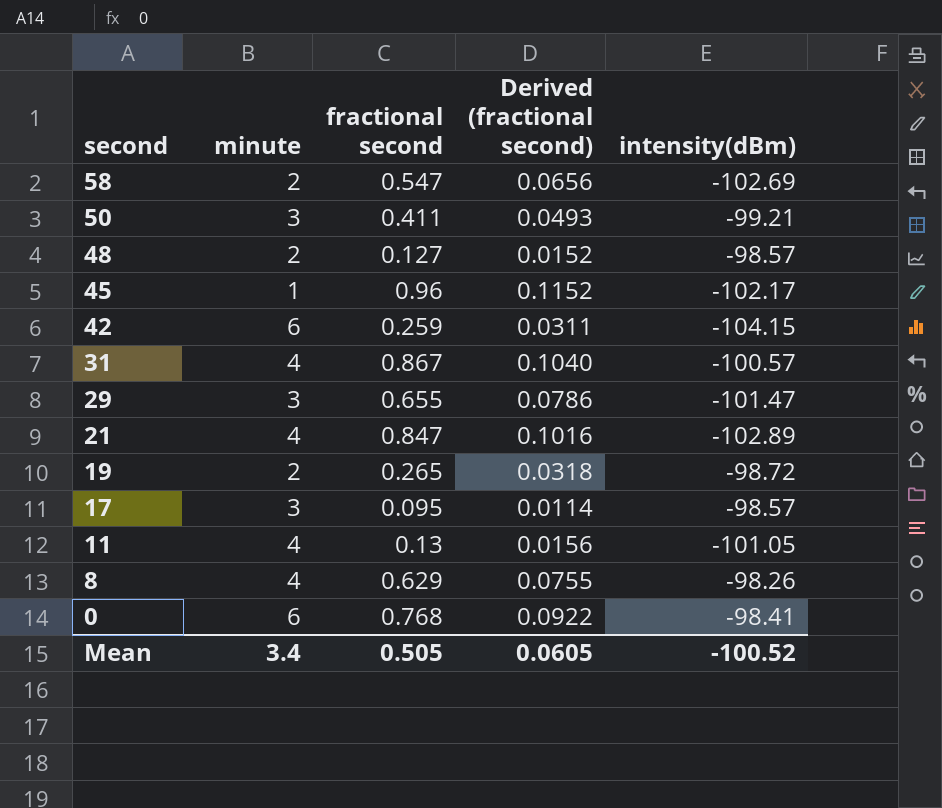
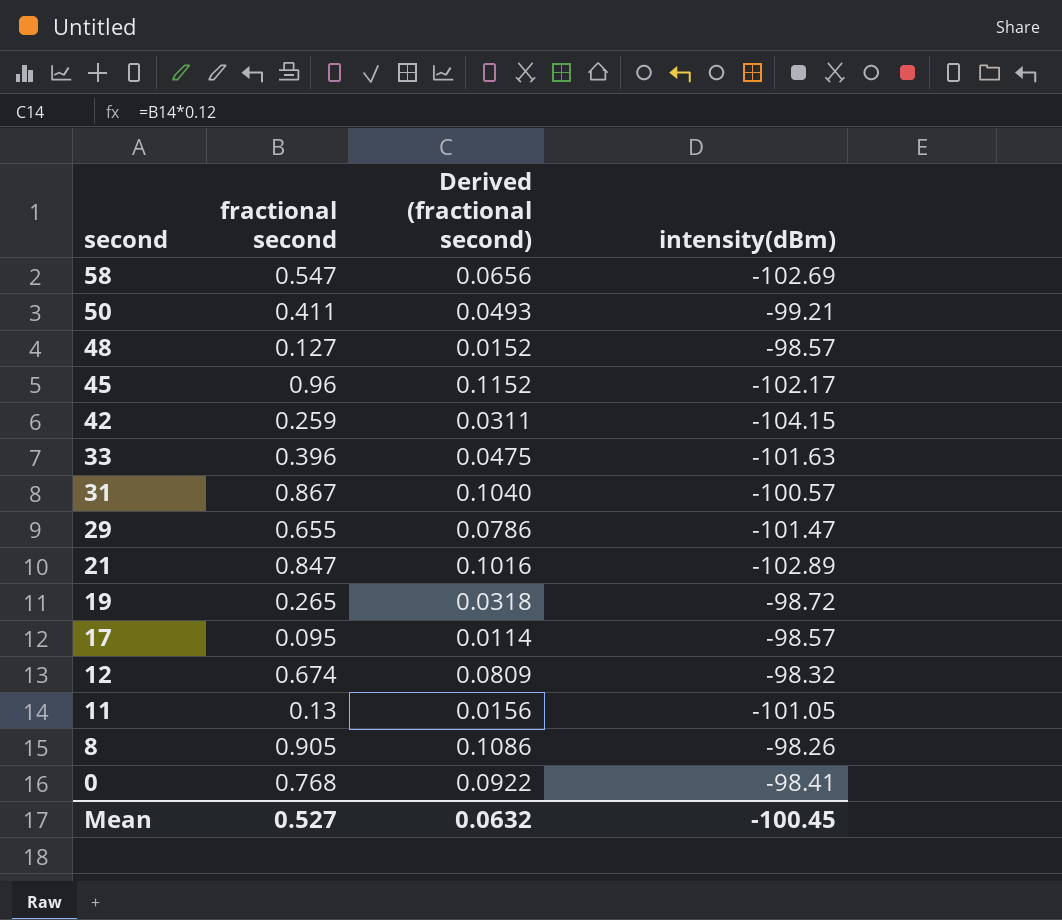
column minute | position: 2 -> none
row 33: none -> 0.396 | 0.0475 | -101.63
row 12: none -> 0.674 | 0.0809 | -98.32
8 | fractional second: 0.629 -> 0.905
8 | Derived (fractional second): 0.0755 -> 0.1086
Mean | fractional second: 0.505 -> 0.527
Mean | Derived (fractional second): 0.0605 -> 0.0632
Mean | intensity(dBm): -100.52 -> -100.45

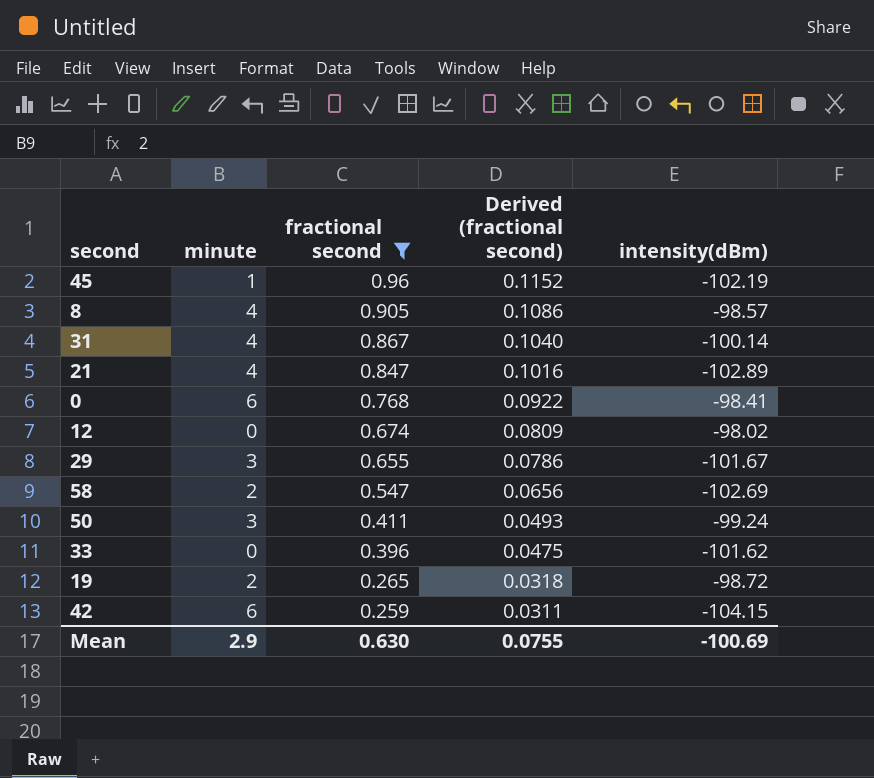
filter: none -> fractional second >= 0.259
row order: second descending -> fractional second descending
column minute | position: none -> 2
45 | intensity(dBm): -102.17 -> -102.19
8 | intensity(dBm): -98.26 -> -98.57
31 | intensity(dBm): -100.57 -> -100.14
12 | intensity(dBm): -98.32 -> -98.02
29 | intensity(dBm): -101.47 -> -101.67
50 | intensity(dBm): -99.21 -> -99.24
33 | intensity(dBm): -101.63 -> -101.62
Mean | fractional second: 0.527 -> 0.630
Mean | Derived (fractional second): 0.0632 -> 0.0755
Mean | intensity(dBm): -100.45 -> -100.69

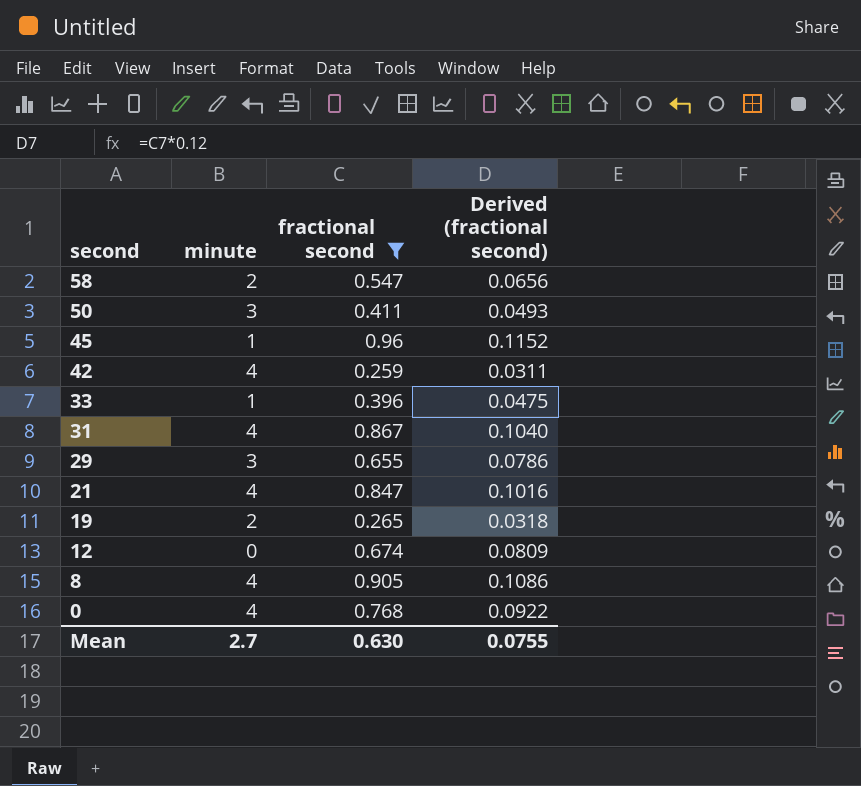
row order: fractional second descending -> second descending
column intensity(dBm) | position: 5 -> none
42 | minute: 6 -> 4
33 | minute: 0 -> 1
0 | minute: 6 -> 4
Mean | minute: 2.9 -> 2.7

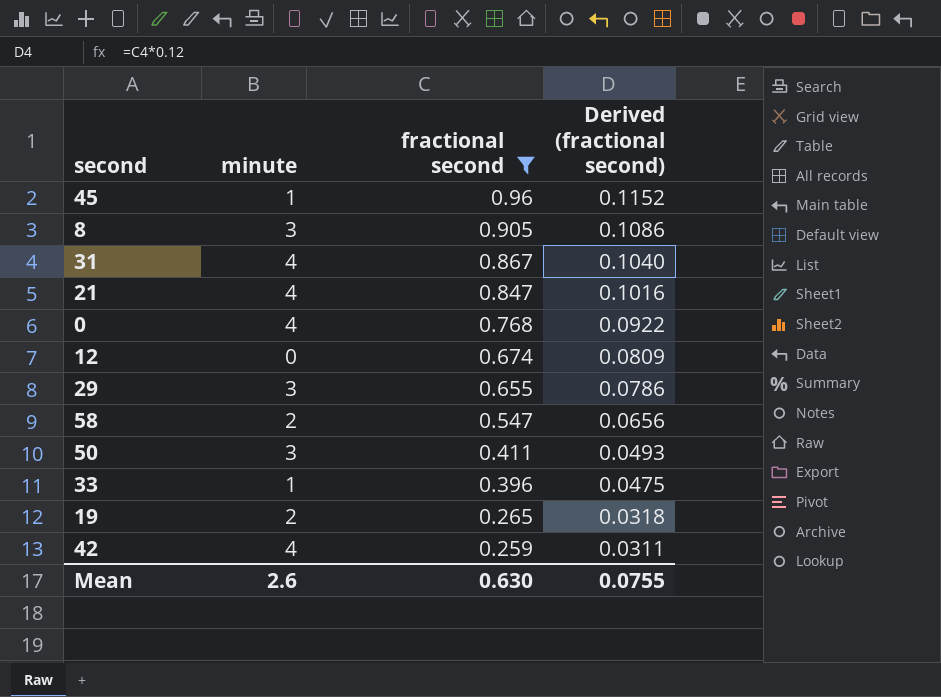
row order: second descending -> fractional second descending
8 | minute: 4 -> 3
Mean | minute: 2.7 -> 2.6

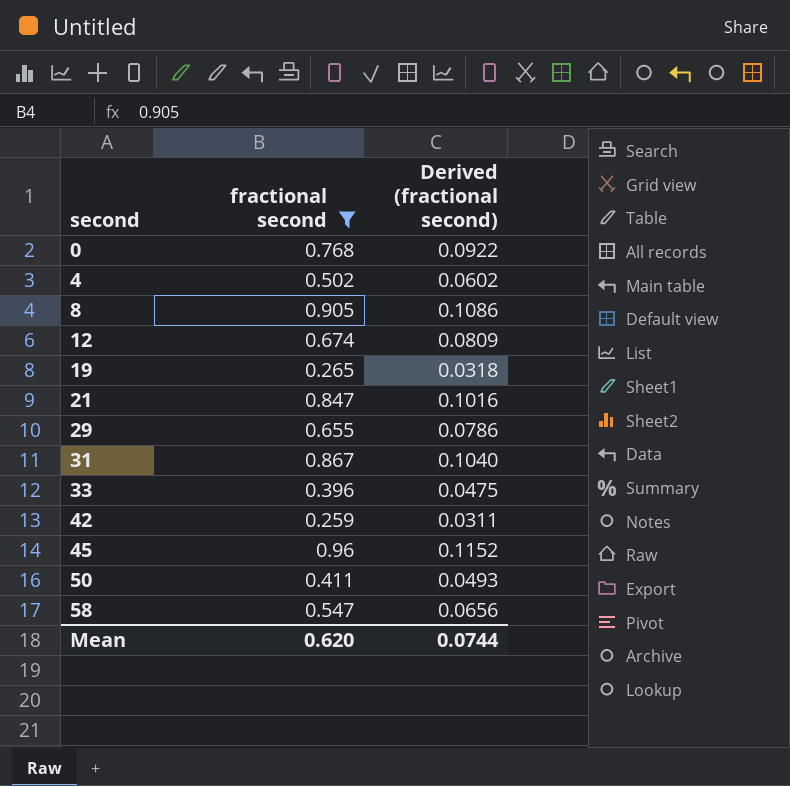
row order: fractional second descending -> second ascending
column minute | position: 2 -> none
row 4: none -> 0.502 | 0.0602
Mean | fractional second: 0.630 -> 0.620
Mean | Derived (fractional second): 0.0755 -> 0.0744

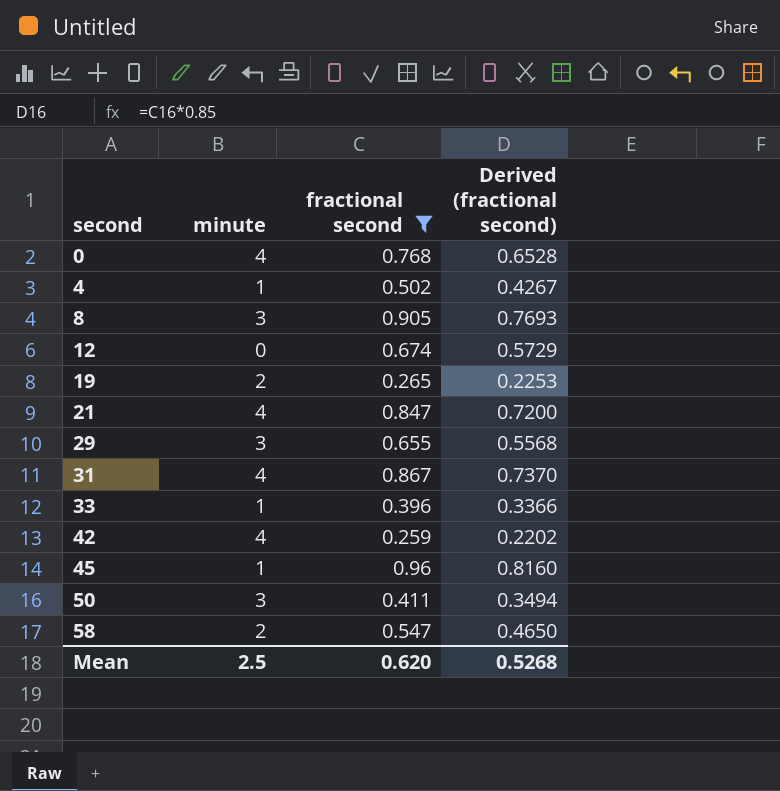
column minute | position: none -> 2
column Derived (fractional second) | formula: [fractional second] * 0.12 -> [fractional second] * 0.85
Mean | Derived (fractional second): 0.0744 -> 0.5268

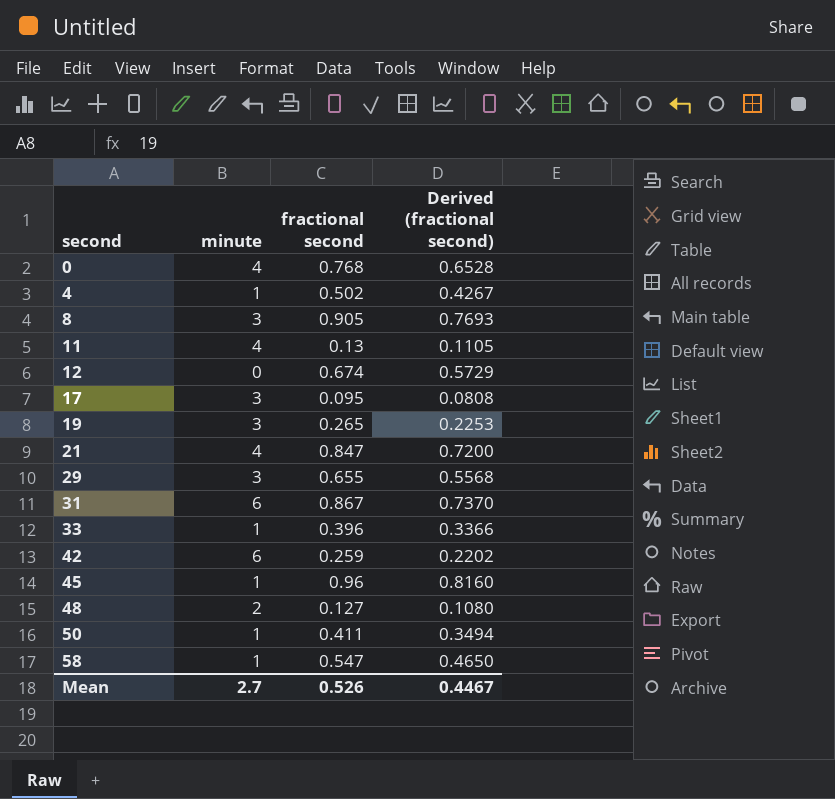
filter: fractional second >= 0.259 -> none
19 | minute: 2 -> 3
31 | minute: 4 -> 6
42 | minute: 4 -> 6
50 | minute: 3 -> 1
58 | minute: 2 -> 1
Mean | minute: 2.5 -> 2.7
Mean | fractional second: 0.620 -> 0.526
Mean | Derived (fractional second): 0.5268 -> 0.4467

